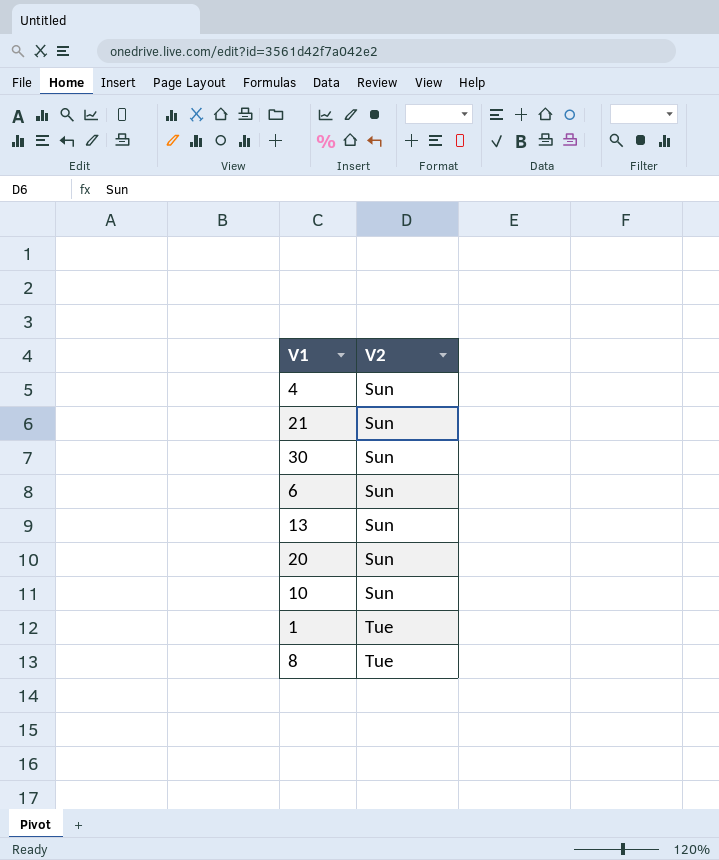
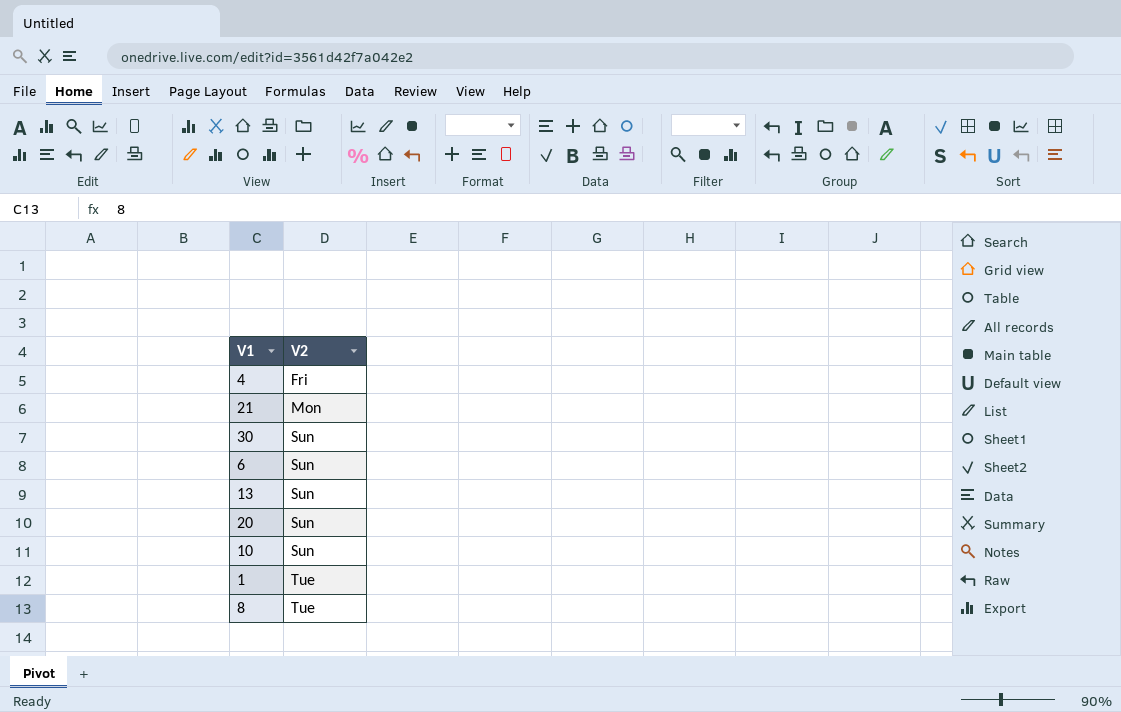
4 | V2: Sun -> Fri
21 | V2: Sun -> Mon

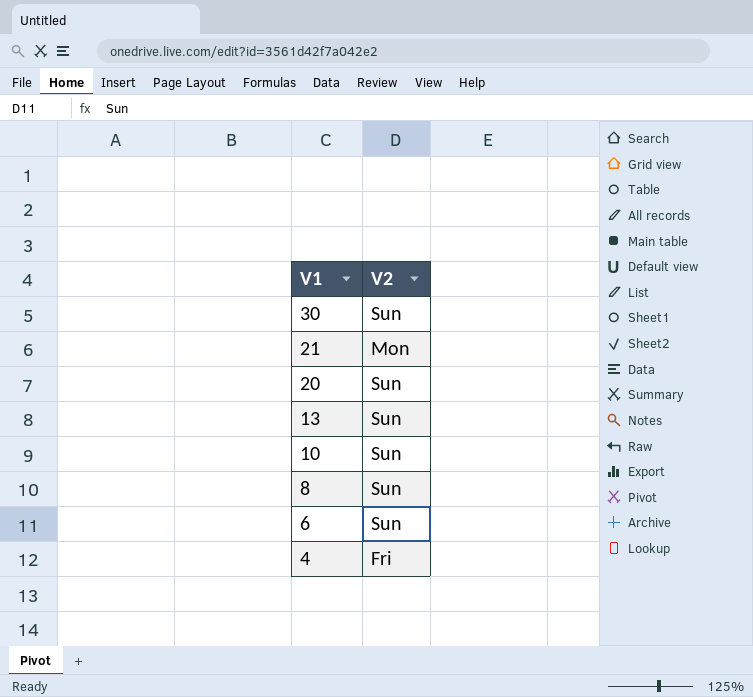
row order: V2 ascending -> V1 descending
row 1: Tue -> none
8 | V2: Tue -> Sun

